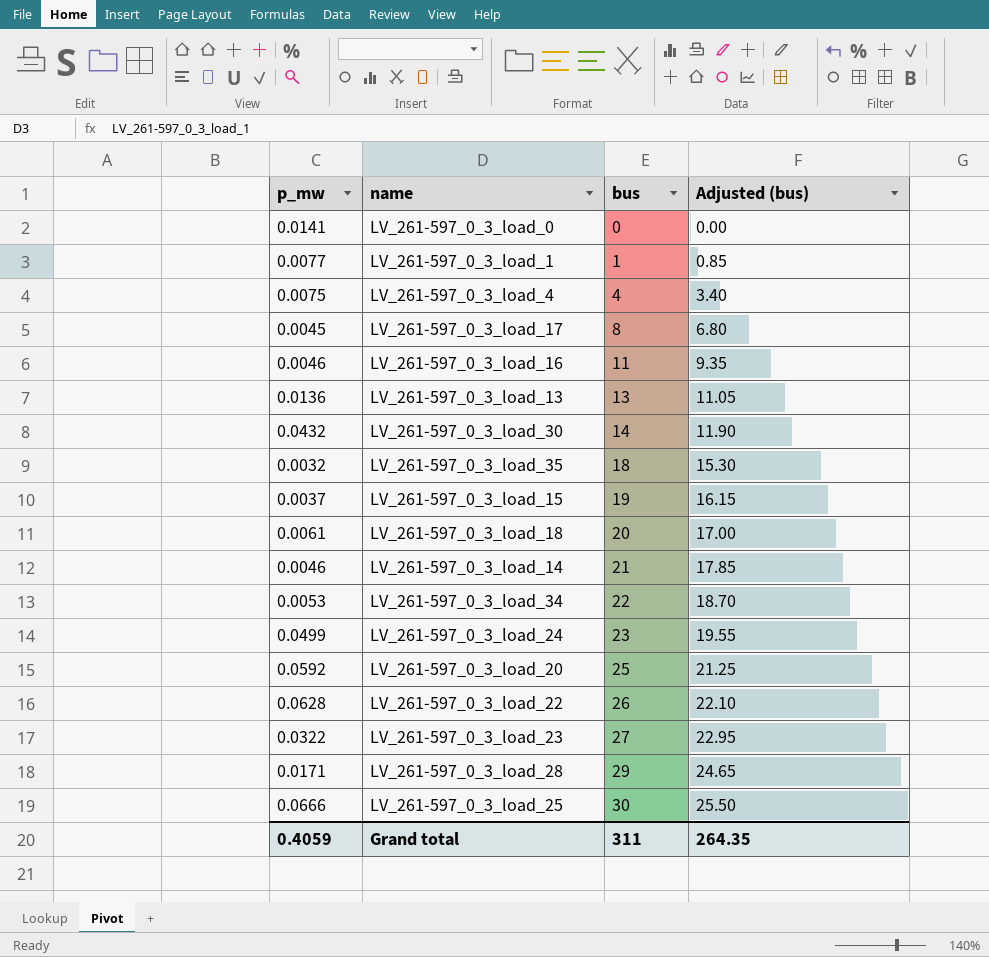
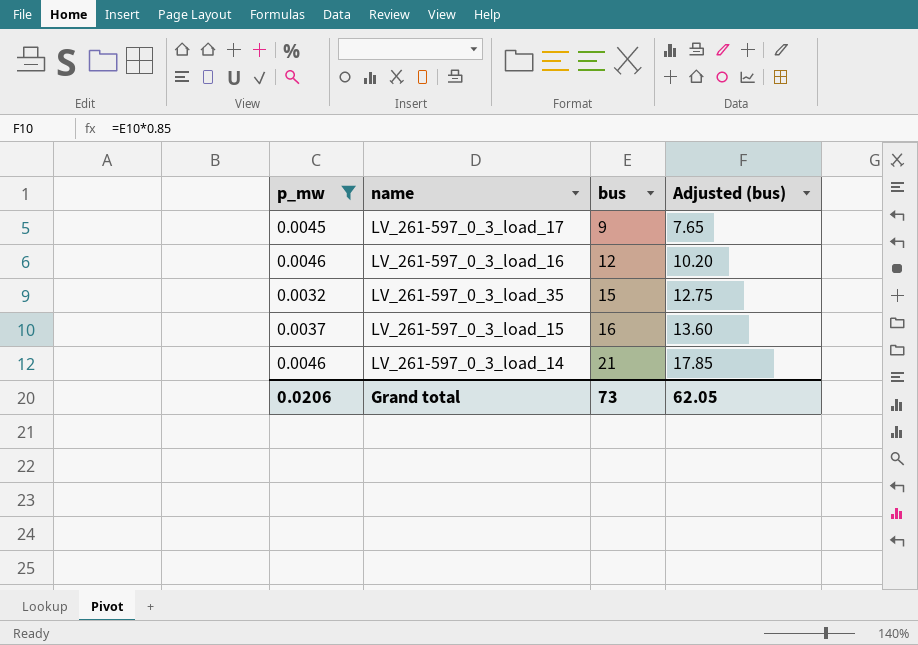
filter: none -> p_mw <= 0.0046
LV_261-597_0_3_load_17 | bus: 8 -> 9
LV_261-597_0_3_load_17 | Adjusted (bus): 6.80 -> 7.65
LV_261-597_0_3_load_16 | bus: 11 -> 12
LV_261-597_0_3_load_16 | Adjusted (bus): 9.35 -> 10.20
LV_261-597_0_3_load_35 | bus: 18 -> 15
LV_261-597_0_3_load_35 | Adjusted (bus): 15.30 -> 12.75
LV_261-597_0_3_load_15 | bus: 19 -> 16
LV_261-597_0_3_load_15 | Adjusted (bus): 16.15 -> 13.60
Grand total | p_mw: 0.4059 -> 0.0206
Grand total | bus: 311 -> 73
Grand total | Adjusted (bus): 264.35 -> 62.05

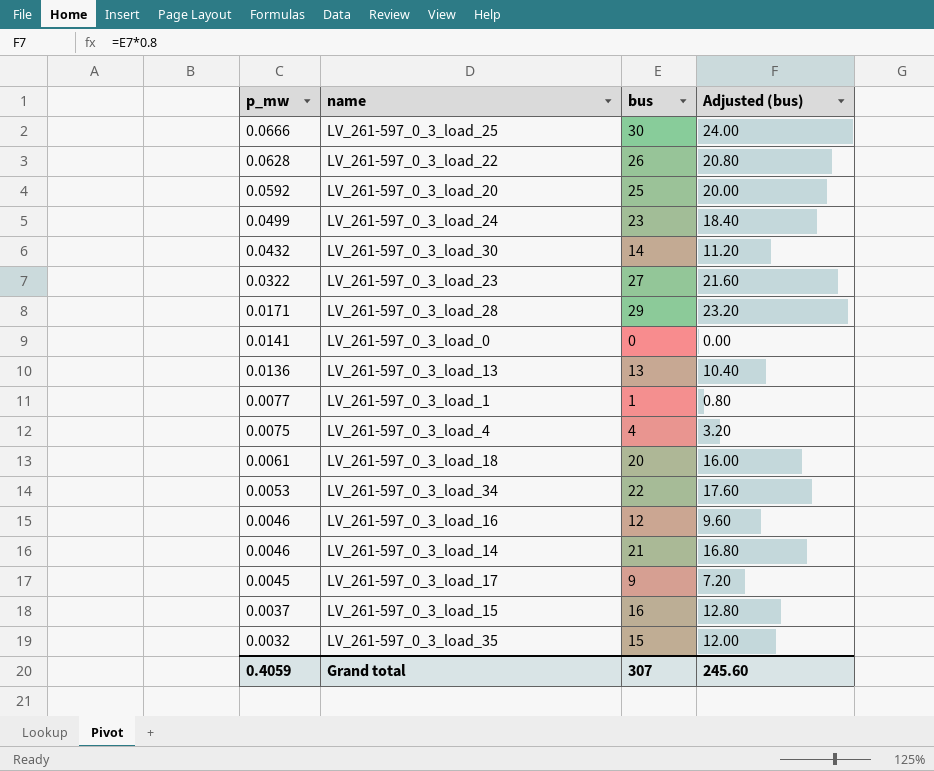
filter: p_mw <= 0.0046 -> none
row order: bus ascending -> p_mw descending
column Adjusted (bus) | formula: [bus] * 0.85 -> [bus] * 0.8
Grand total | p_mw: 0.0206 -> 0.4059
Grand total | bus: 73 -> 307
Grand total | Adjusted (bus): 62.05 -> 245.60

